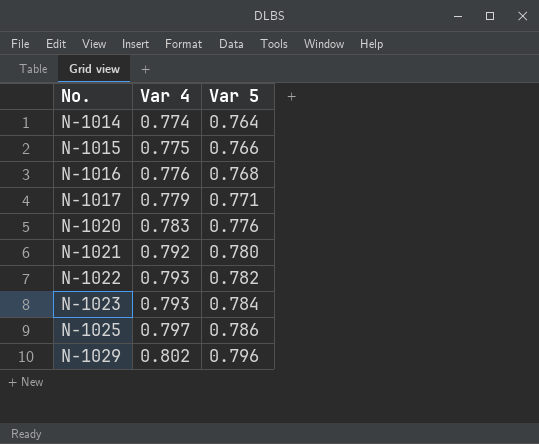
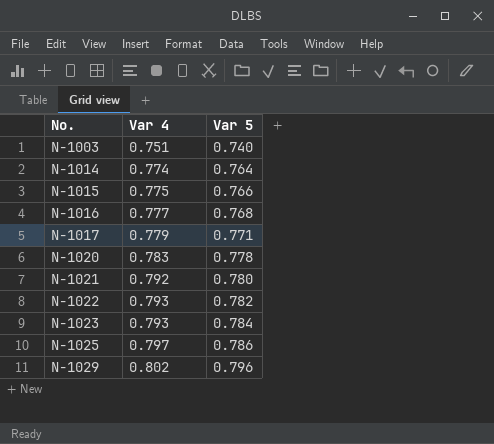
row N-1003: none -> 0.751 | 0.740
N-1016 | Var 4: 0.776 -> 0.777
N-1020 | Var 5: 0.776 -> 0.778

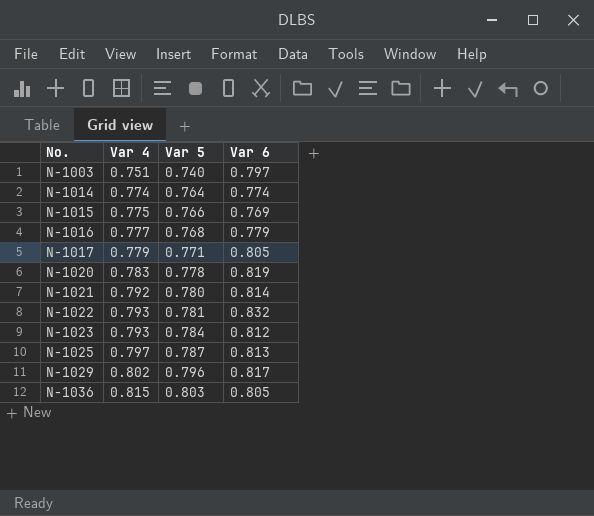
column Var 6 | position: none -> 4
N-1022 | Var 5: 0.782 -> 0.781
N-1025 | Var 5: 0.786 -> 0.787
row N-1036: none -> 0.815 | 0.803 | 0.805

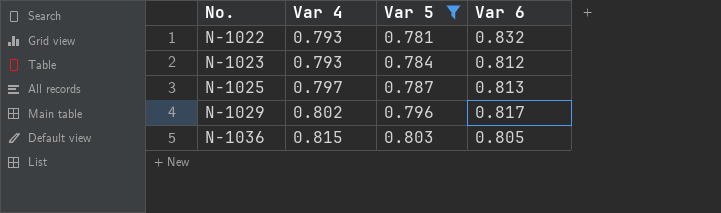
filter: none -> Var 5 >= 0.781

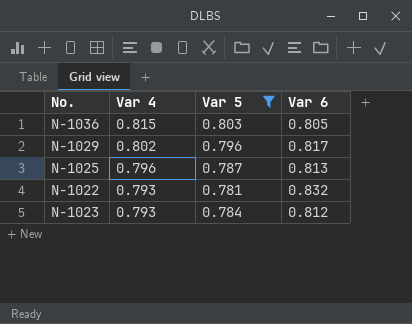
row order: No. ascending -> Var 4 descending
N-1025 | Var 4: 0.797 -> 0.796

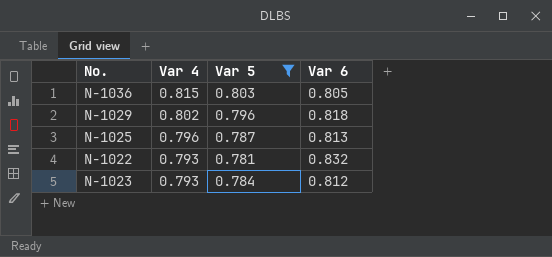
N-1029 | Var 6: 0.817 -> 0.818

